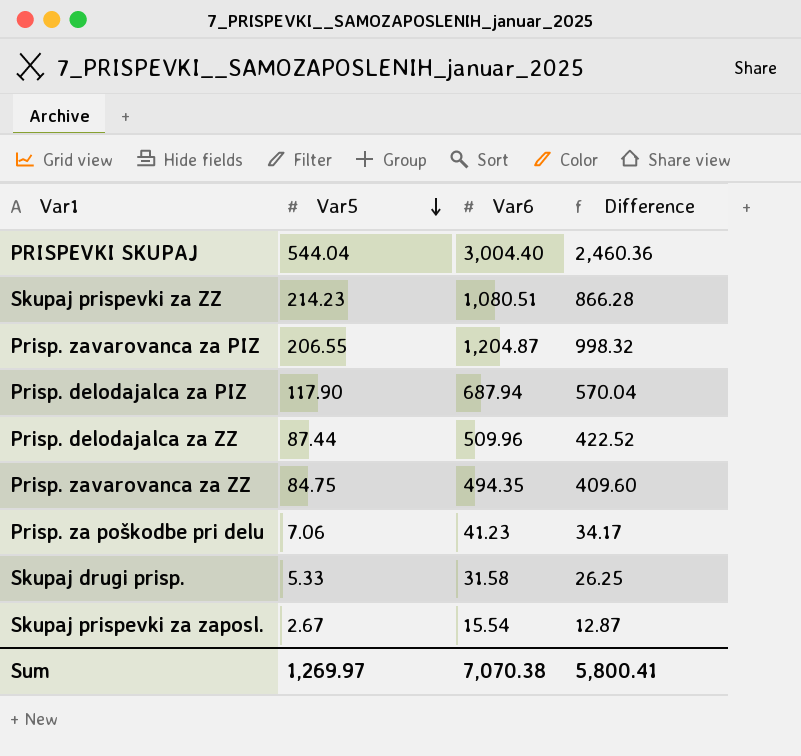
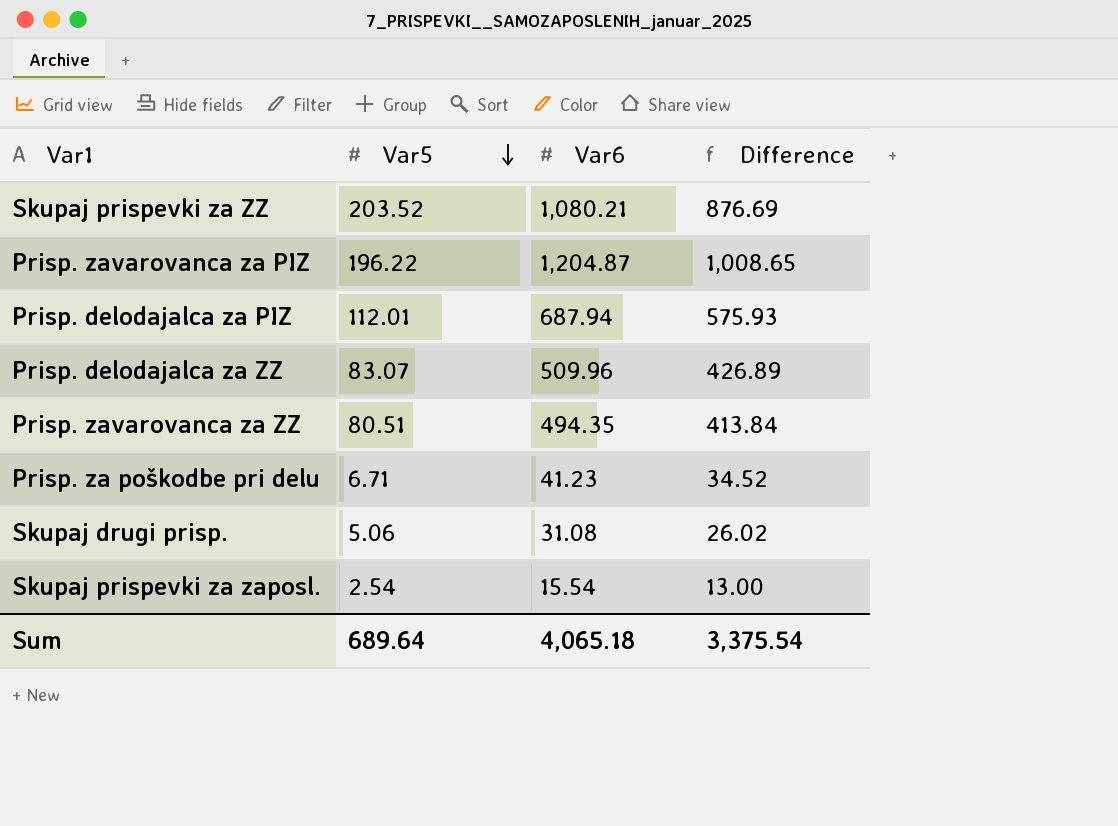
row PRISPEVKI SKUPAJ: 544.04 | 3,004.40 | 2,460.36 -> none
Skupaj prispevki za ZZ | Var5: 214.23 -> 203.52
Skupaj prispevki za ZZ | Var6: 1,080.51 -> 1,080.21
Skupaj prispevki za ZZ | Difference: 866.28 -> 876.69
Prisp. zavarovanca za PIZ | Var5: 206.55 -> 196.22
Prisp. zavarovanca za PIZ | Difference: 998.32 -> 1,008.65
Prisp. delodajalca za PIZ | Var5: 117.90 -> 112.01
Prisp. delodajalca za PIZ | Difference: 570.04 -> 575.93
Prisp. delodajalca za ZZ | Var5: 87.44 -> 83.07
Prisp. delodajalca za ZZ | Difference: 422.52 -> 426.89
Prisp. zavarovanca za ZZ | Var5: 84.75 -> 80.51
Prisp. zavarovanca za ZZ | Difference: 409.60 -> 413.84
Prisp. za poškodbe pri delu | Var5: 7.06 -> 6.71
Prisp. za poškodbe pri delu | Difference: 34.17 -> 34.52
Skupaj drugi prisp. | Var5: 5.33 -> 5.06
Skupaj drugi prisp. | Var6: 31.58 -> 31.08
Skupaj drugi prisp. | Difference: 26.25 -> 26.02
Skupaj prispevki za zaposl. | Var5: 2.67 -> 2.54
Skupaj prispevki za zaposl. | Difference: 12.87 -> 13.00
Sum | Var5: 1,269.97 -> 689.64
Sum | Var6: 7,070.38 -> 4,065.18
Sum | Difference: 5,800.41 -> 3,375.54

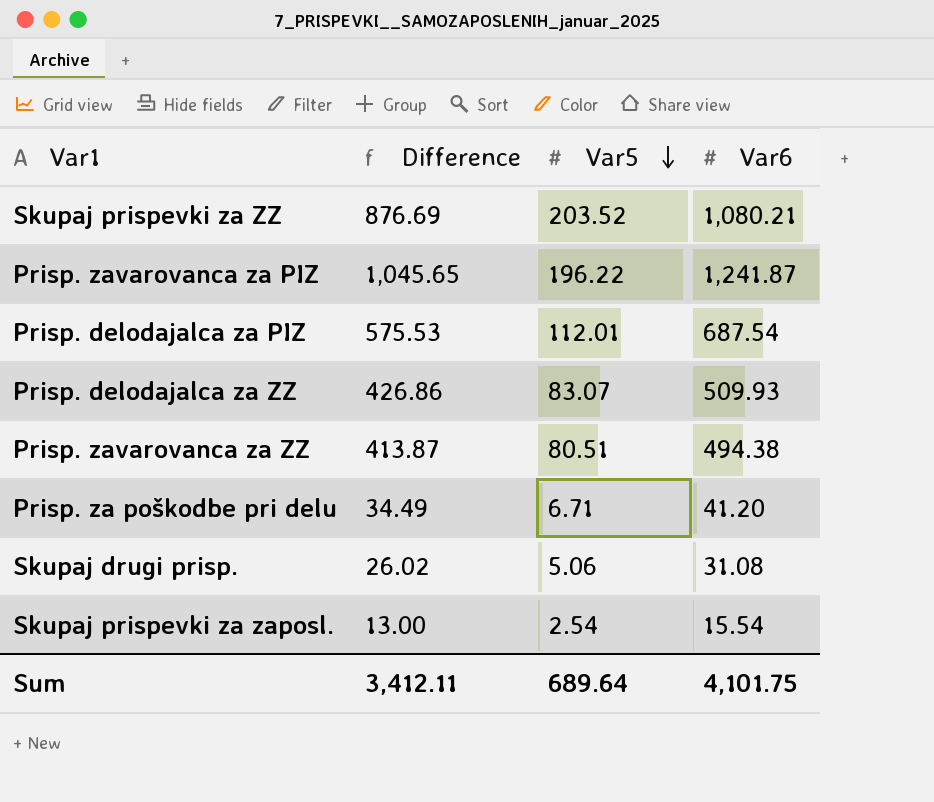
column Difference | position: 4 -> 2
Prisp. zavarovanca za PIZ | Difference: 1,008.65 -> 1,045.65
Prisp. zavarovanca za PIZ | Var6: 1,204.87 -> 1,241.87
Prisp. delodajalca za PIZ | Difference: 575.93 -> 575.53
Prisp. delodajalca za PIZ | Var6: 687.94 -> 687.54
Prisp. delodajalca za ZZ | Difference: 426.89 -> 426.86
Prisp. delodajalca za ZZ | Var6: 509.96 -> 509.93
Prisp. zavarovanca za ZZ | Difference: 413.84 -> 413.87
Prisp. zavarovanca za ZZ | Var6: 494.35 -> 494.38
Prisp. za poškodbe pri delu | Difference: 34.52 -> 34.49
Prisp. za poškodbe pri delu | Var6: 41.23 -> 41.20
Sum | Difference: 3,375.54 -> 3,412.11
Sum | Var6: 4,065.18 -> 4,101.75

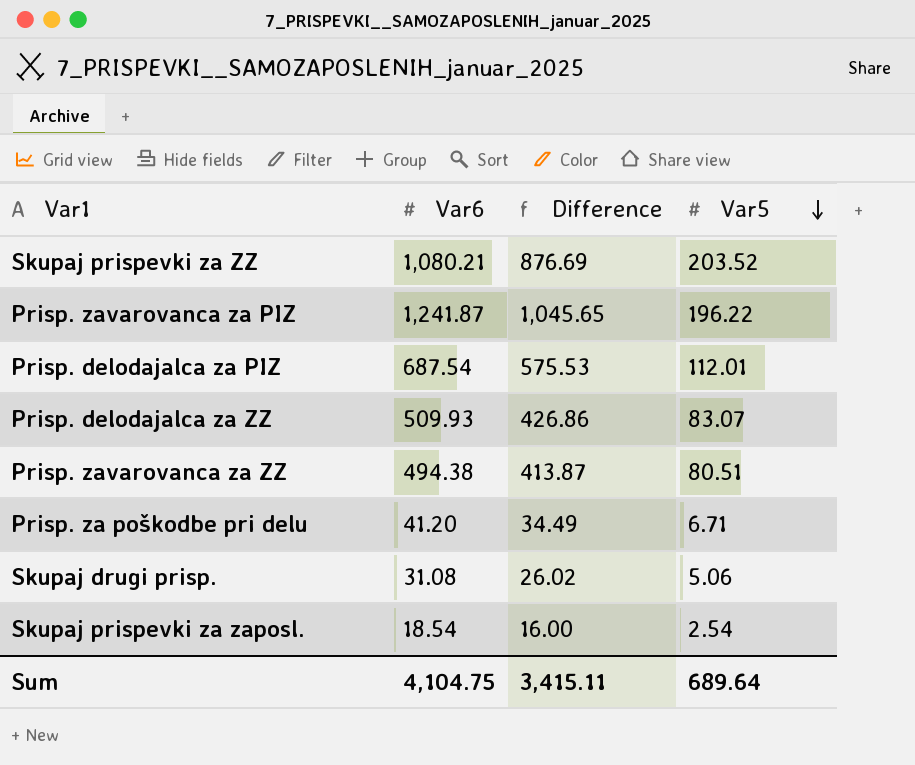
column Var6 | position: 4 -> 2
Skupaj prispevki za zaposl. | Var6: 15.54 -> 18.54
Skupaj prispevki za zaposl. | Difference: 13.00 -> 16.00
Sum | Var6: 4,101.75 -> 4,104.75
Sum | Difference: 3,412.11 -> 3,415.11

